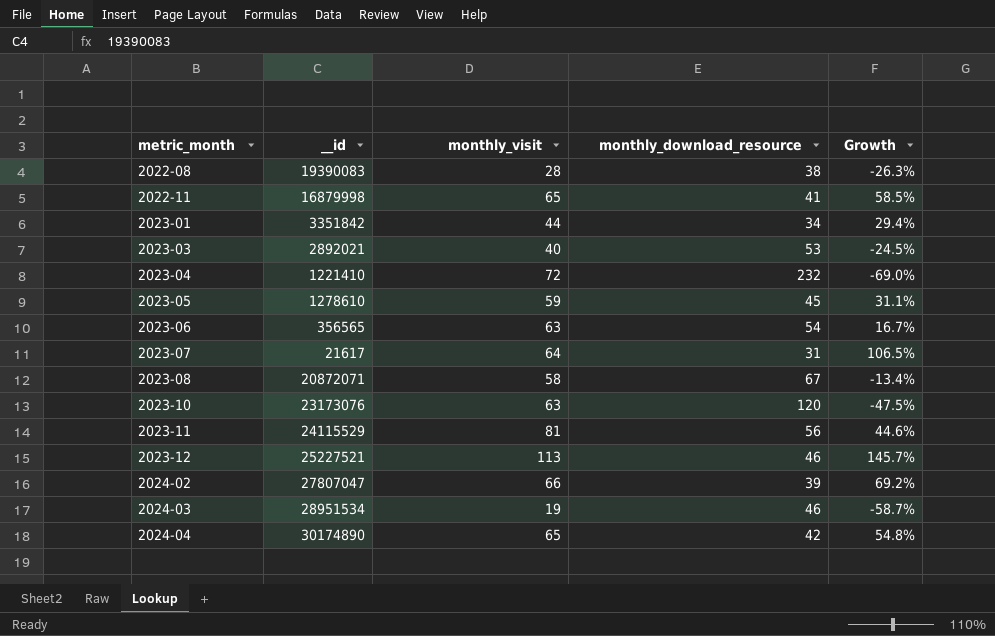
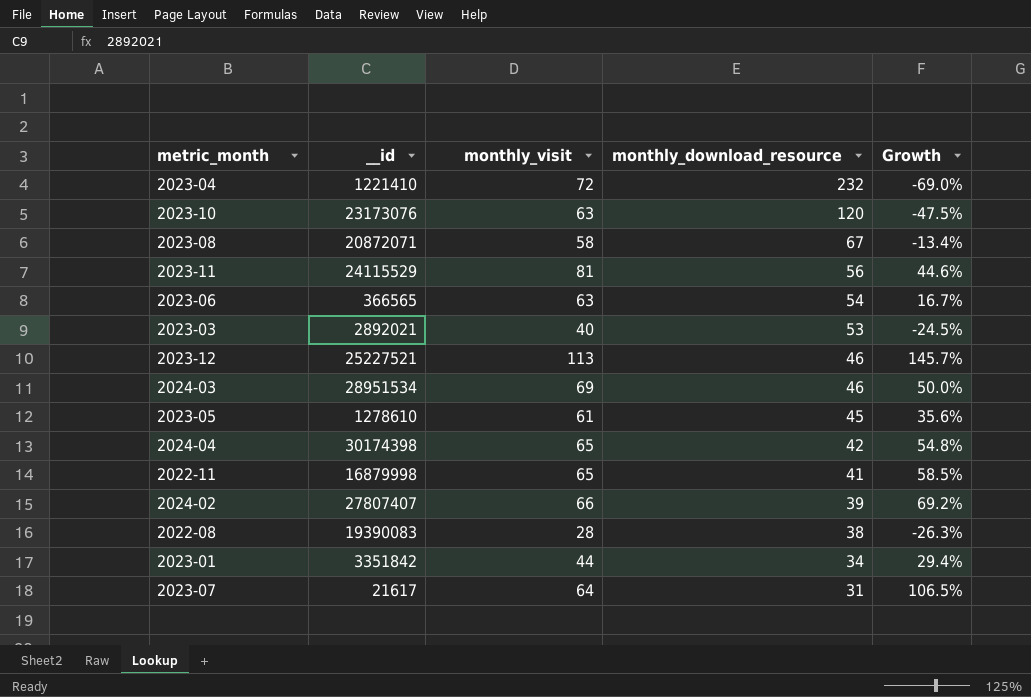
row order: metric_month ascending -> monthly_download_resource descending
2023-06 | __id: 356565 -> 366565
2024-03 | monthly_visit: 19 -> 69
2024-03 | Growth: -58.7% -> 50.0%
2023-05 | monthly_visit: 59 -> 61
2023-05 | Growth: 31.1% -> 35.6%
2024-04 | __id: 30174890 -> 30174398
2024-02 | __id: 27807047 -> 27807407

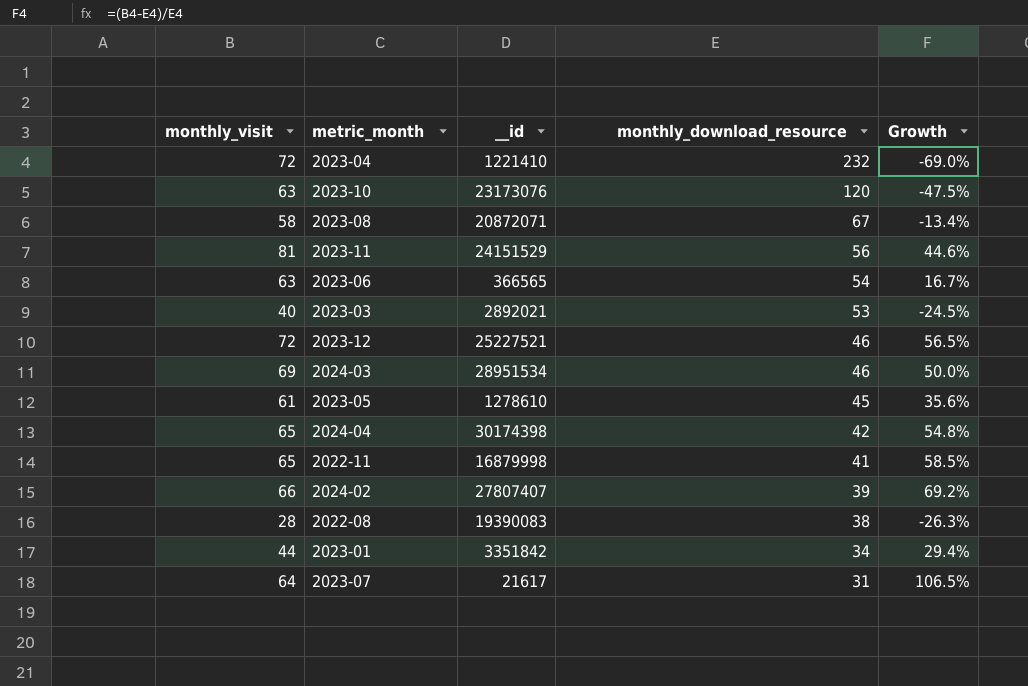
column monthly_visit | position: 3 -> 1
2023-11 | __id: 24115529 -> 24151529
2023-12 | monthly_visit: 113 -> 72
2023-12 | Growth: 145.7% -> 56.5%

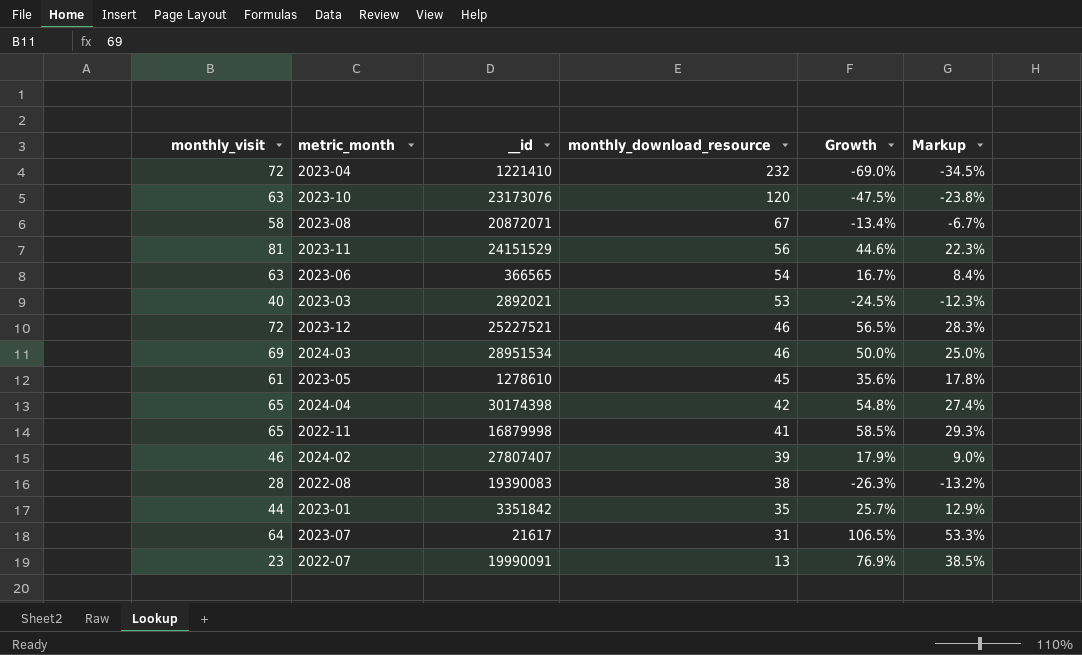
column Markup | formula: none -> [Growth] * 0.5
2024-02 | monthly_visit: 66 -> 46
2024-02 | Growth: 69.2% -> 17.9%
2023-01 | monthly_download_resource: 34 -> 35
2023-01 | Growth: 29.4% -> 25.7%
row 2022-07: none -> 23 | 19990091 | 13 | 76.9% | 38.5%

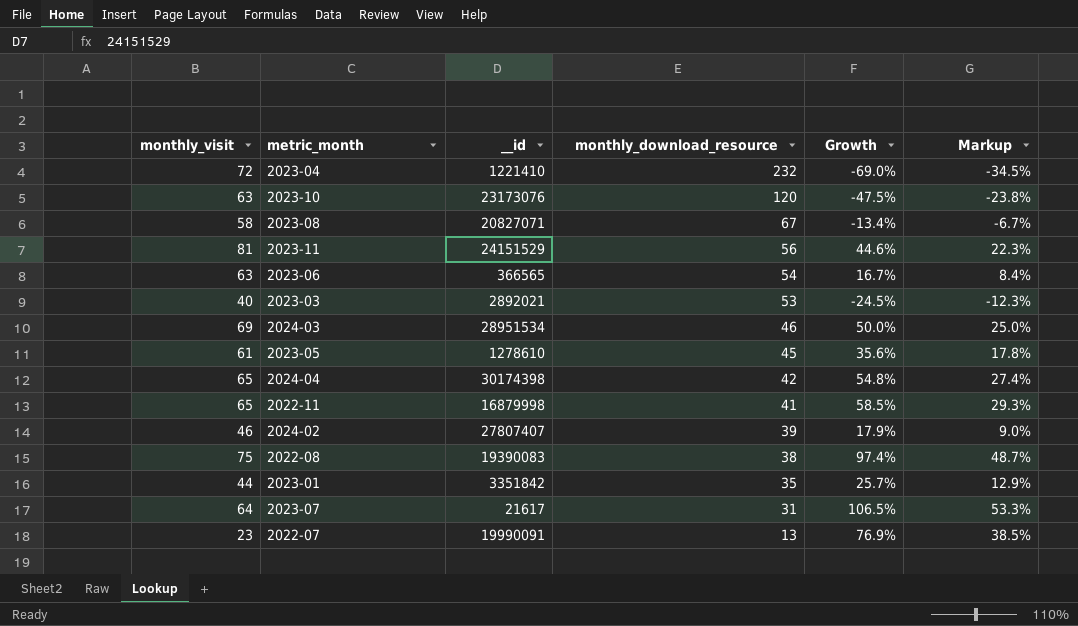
row 2023-12: 72 | 25227521 | 46 | 56.5% | 28.3% -> none
2023-08 | __id: 20872071 -> 20827071
2022-08 | monthly_visit: 28 -> 75
2022-08 | Growth: -26.3% -> 97.4%
2022-08 | Markup: -13.2% -> 48.7%

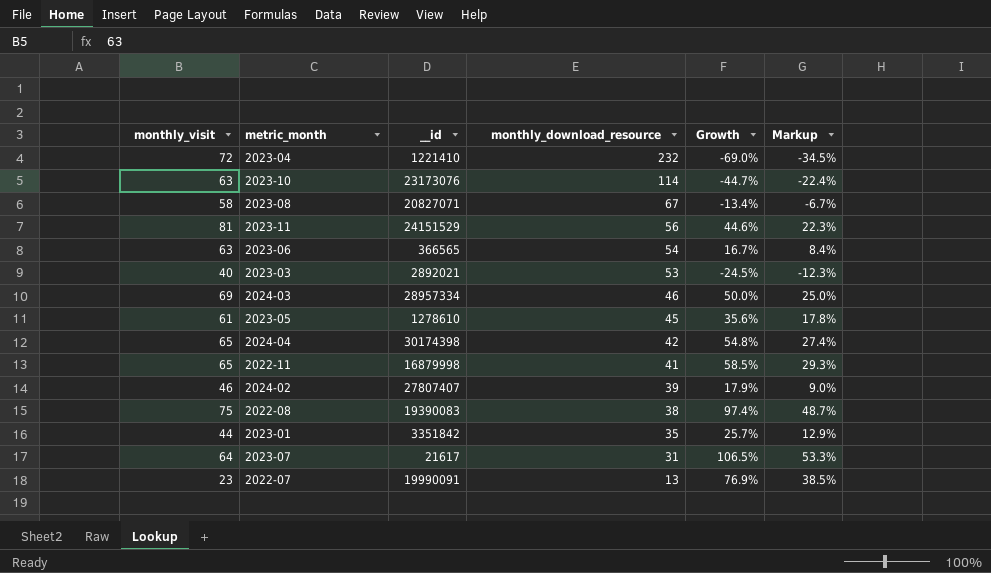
2023-10 | monthly_download_resource: 120 -> 114
2023-10 | Growth: -47.5% -> -44.7%
2023-10 | Markup: -23.8% -> -22.4%
2024-03 | __id: 28951534 -> 28957334

